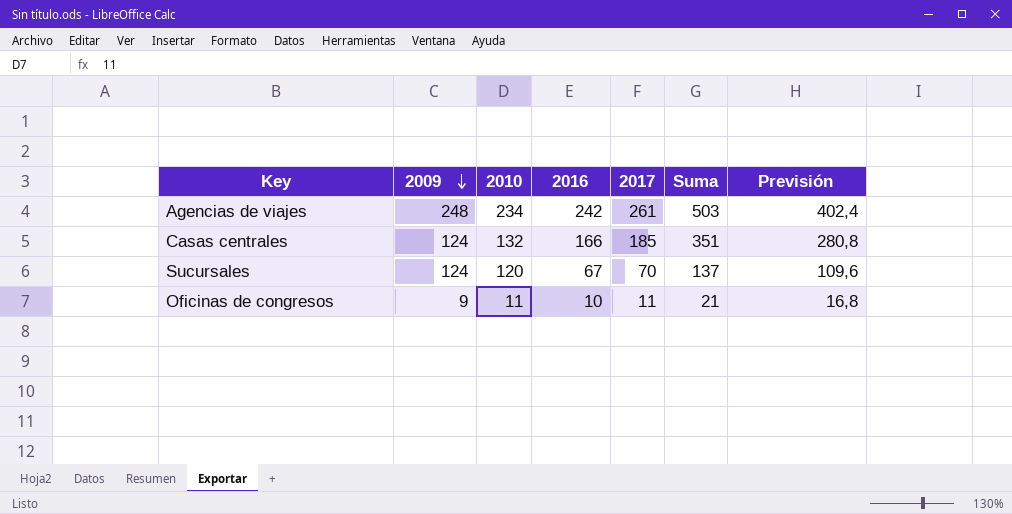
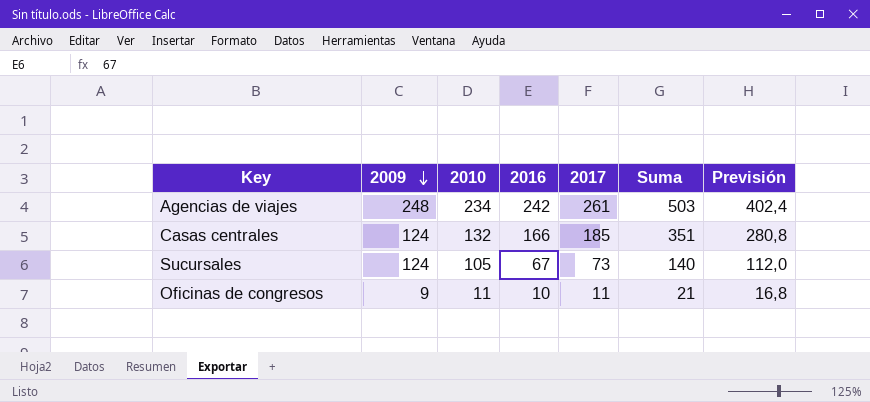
Sucursales | 2010: 120 -> 105
Sucursales | 2017: 70 -> 73
Sucursales | Suma: 137 -> 140
Sucursales | Previsión: 109,6 -> 112,0

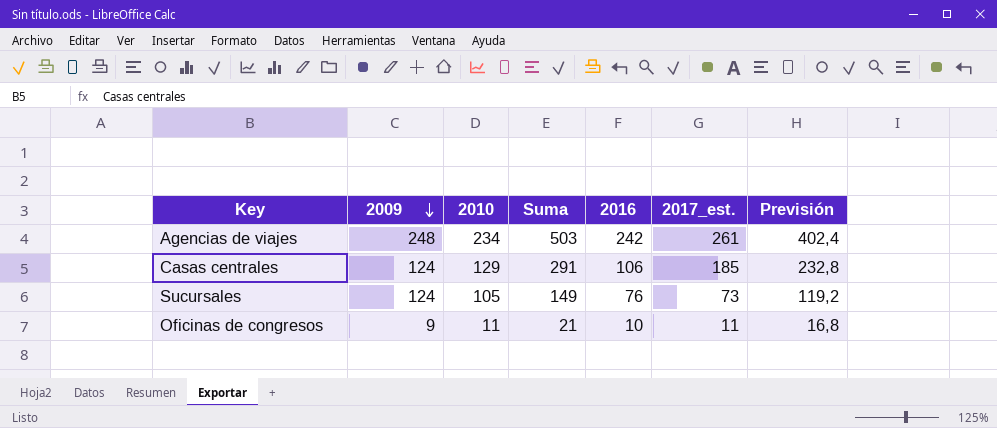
column Suma | position: 6 -> 4
column name: 2017 -> 2017_est.
Casas centrales | 2010: 132 -> 129
Casas centrales | Suma: 351 -> 291
Casas centrales | 2016: 166 -> 106
Casas centrales | Previsión: 280,8 -> 232,8
Sucursales | Suma: 140 -> 149
Sucursales | 2016: 67 -> 76
Sucursales | Previsión: 112,0 -> 119,2

